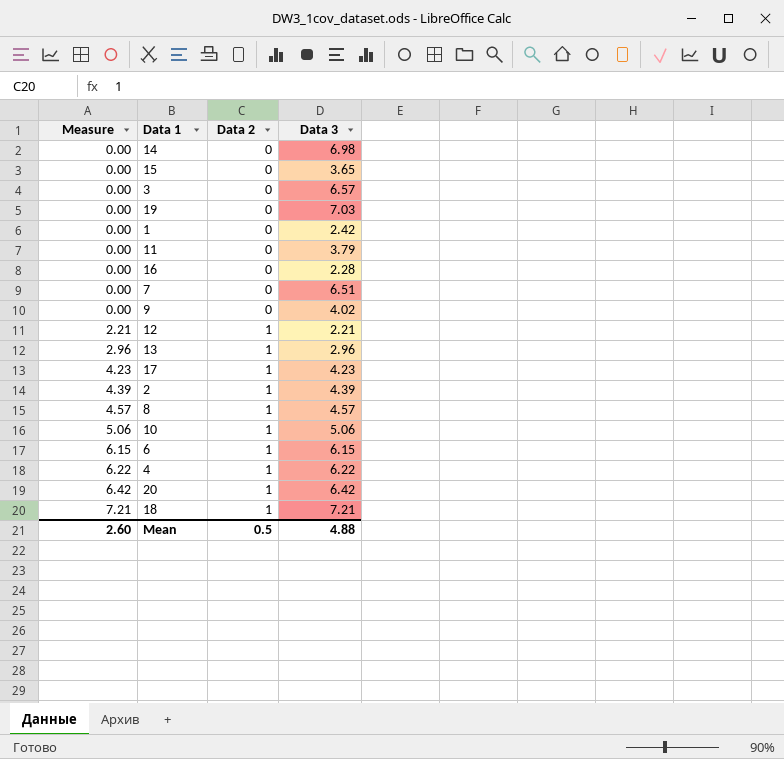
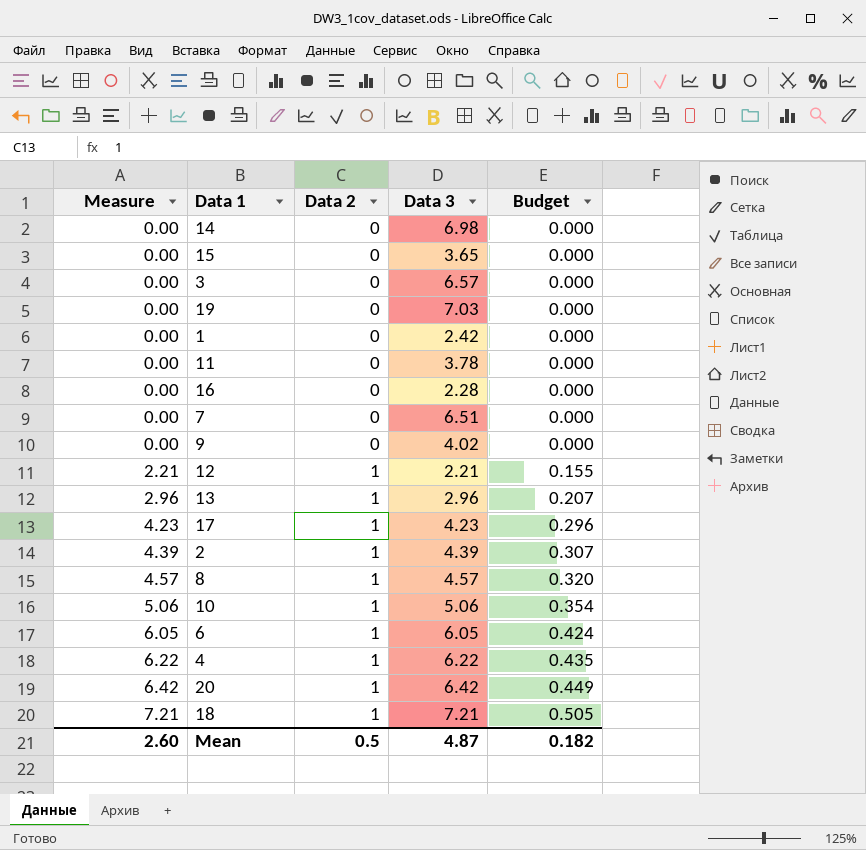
column Budget | formula: none -> [Measure] * 0.07
11 | Data 3: 3.79 -> 3.78
6 | Measure: 6.15 -> 6.05
6 | Data 3: 6.15 -> 6.05
Mean | Data 3: 4.88 -> 4.87

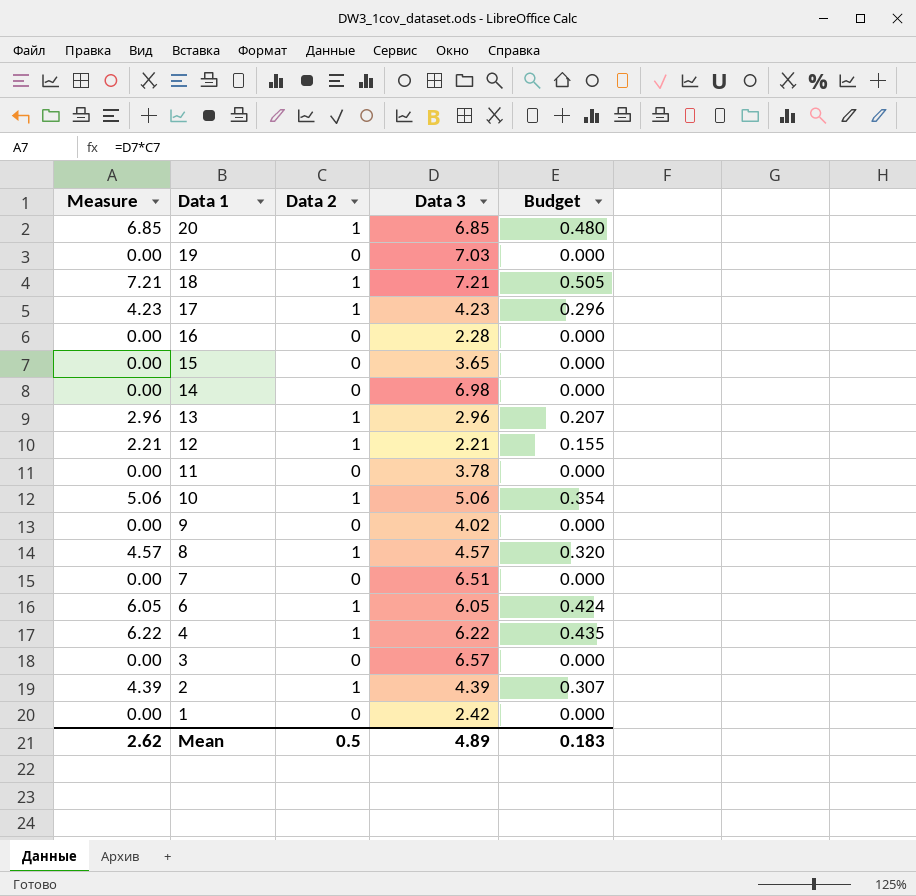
row order: Measure ascending -> Data 1 descending
20 | Measure: 6.42 -> 6.85
20 | Data 3: 6.42 -> 6.85
20 | Budget: 0.449 -> 0.480
Mean | Measure: 2.60 -> 2.62
Mean | Data 3: 4.87 -> 4.89
Mean | Budget: 0.182 -> 0.183

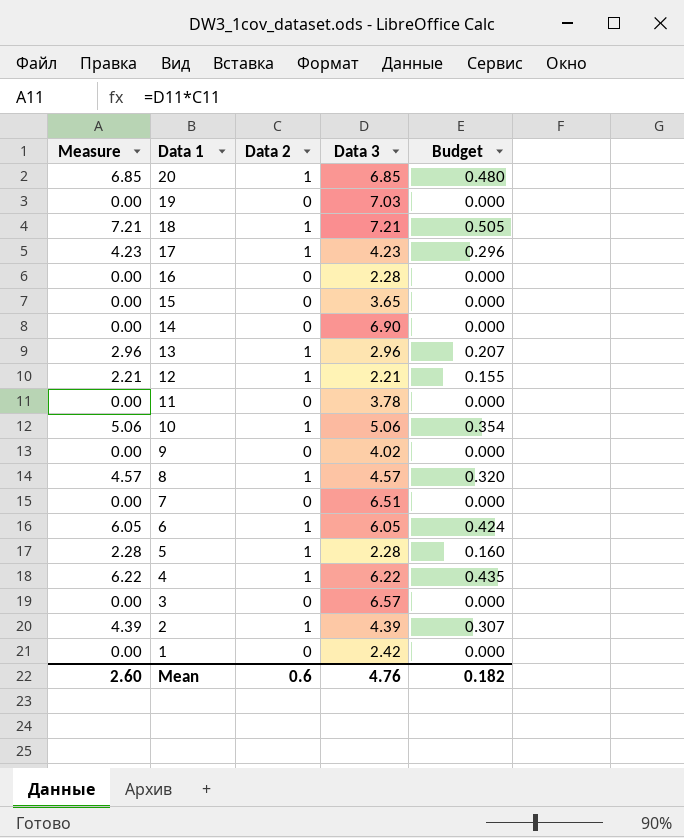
14 | Data 3: 6.98 -> 6.90
row 5: none -> 2.28 | 1 | 2.28 | 0.160
Mean | Measure: 2.62 -> 2.60
Mean | Data 2: 0.5 -> 0.6
Mean | Data 3: 4.89 -> 4.76
Mean | Budget: 0.183 -> 0.182

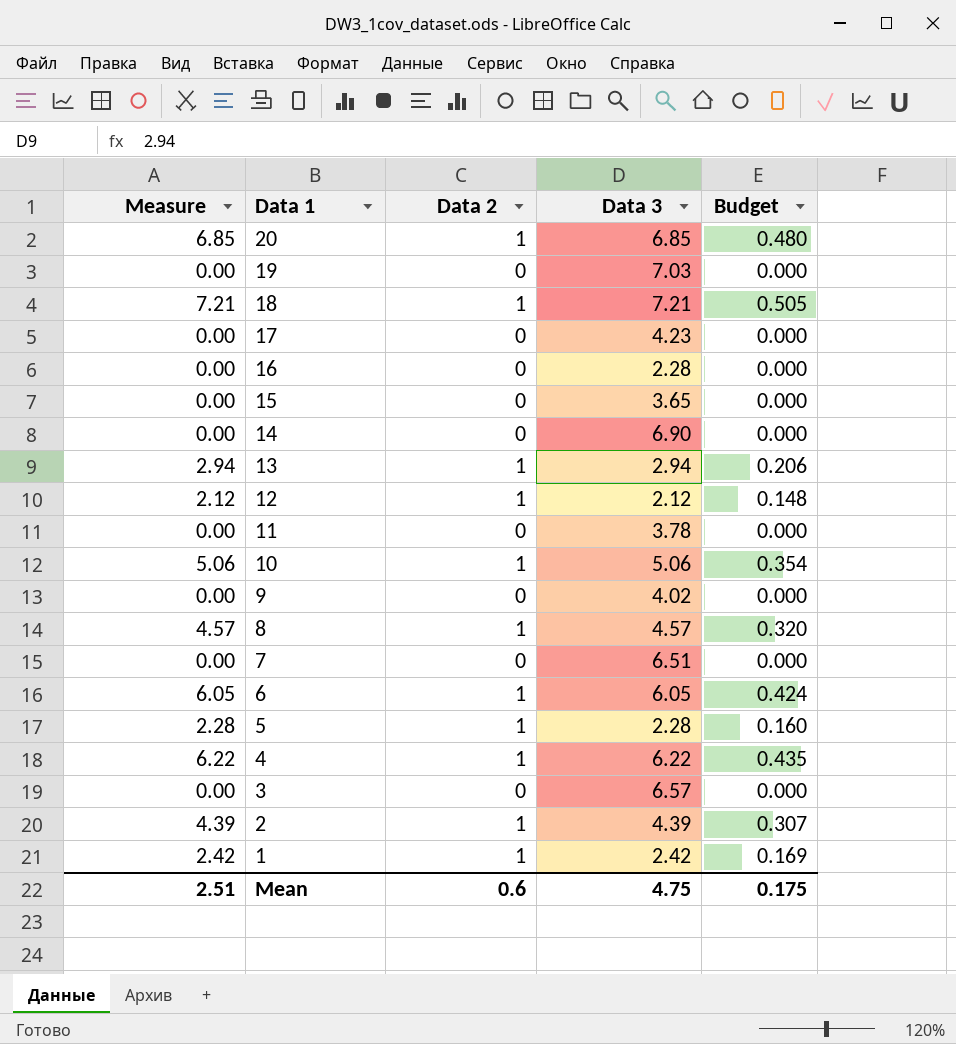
17 | Measure: 4.23 -> 0.00
17 | Data 2: 1 -> 0
17 | Budget: 0.296 -> 0.000
13 | Measure: 2.96 -> 2.94
13 | Data 3: 2.96 -> 2.94
13 | Budget: 0.207 -> 0.206
12 | Measure: 2.21 -> 2.12
12 | Data 3: 2.21 -> 2.12
12 | Budget: 0.155 -> 0.148
1 | Measure: 0.00 -> 2.42
1 | Data 2: 0 -> 1
1 | Budget: 0.000 -> 0.169
Mean | Measure: 2.60 -> 2.51
Mean | Data 3: 4.76 -> 4.75
Mean | Budget: 0.182 -> 0.175

